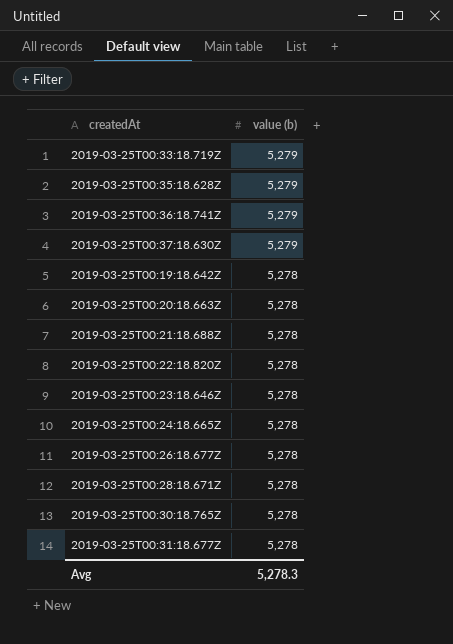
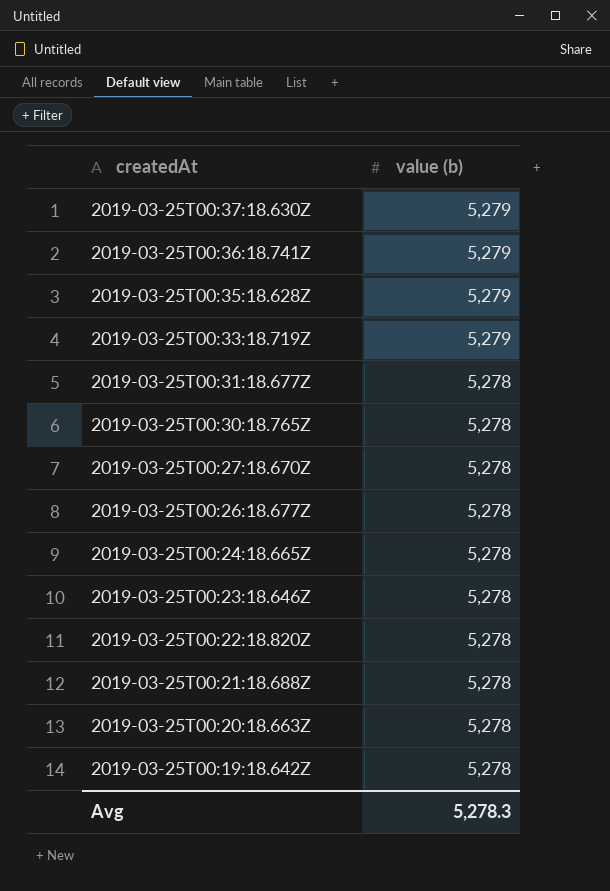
row order: value (b) descending -> createdAt descending
row 2019-03-25T00:28:18.671Z: 5,278 -> none
row 2019-03-25T00:27:18.670Z: none -> 5,278

